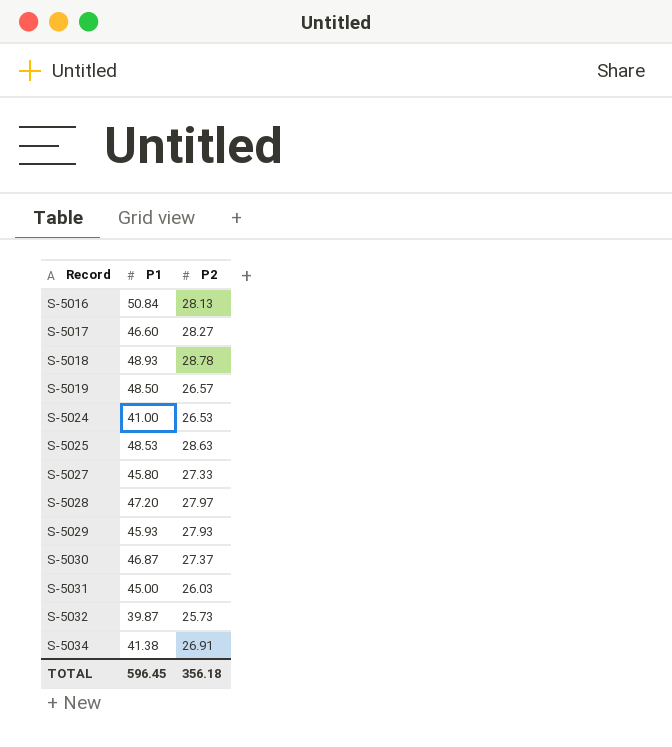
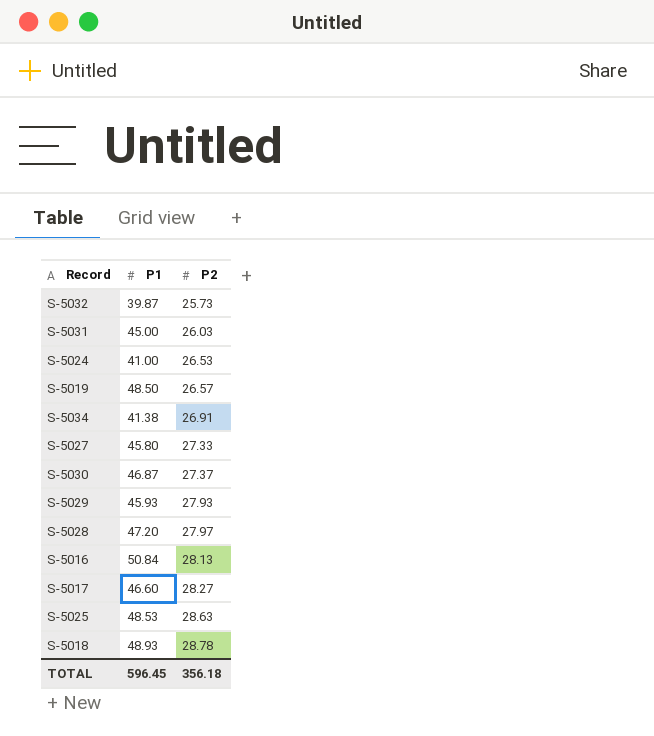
row order: Record ascending -> P2 ascending

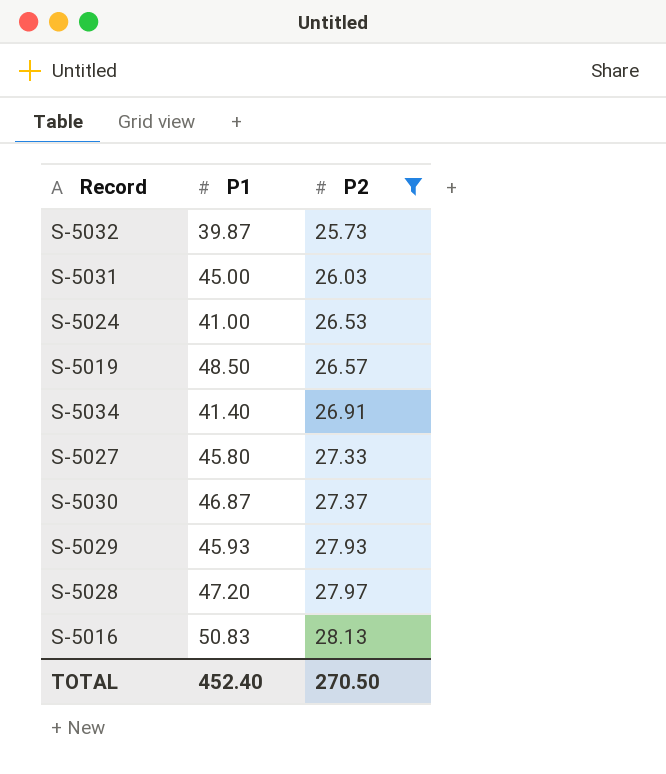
filter: none -> P2 <= 28.13
S-5034 | P1: 41.38 -> 41.40
S-5016 | P1: 50.84 -> 50.83
TOTAL | P1: 596.45 -> 452.40
TOTAL | P2: 356.18 -> 270.50

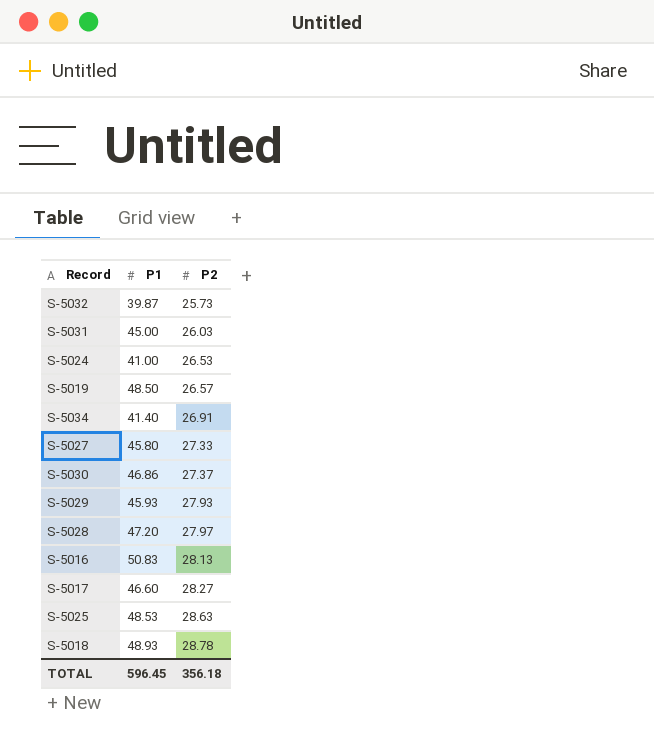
filter: P2 <= 28.13 -> none
S-5030 | P1: 46.87 -> 46.86
TOTAL | P1: 452.40 -> 596.45
TOTAL | P2: 270.50 -> 356.18

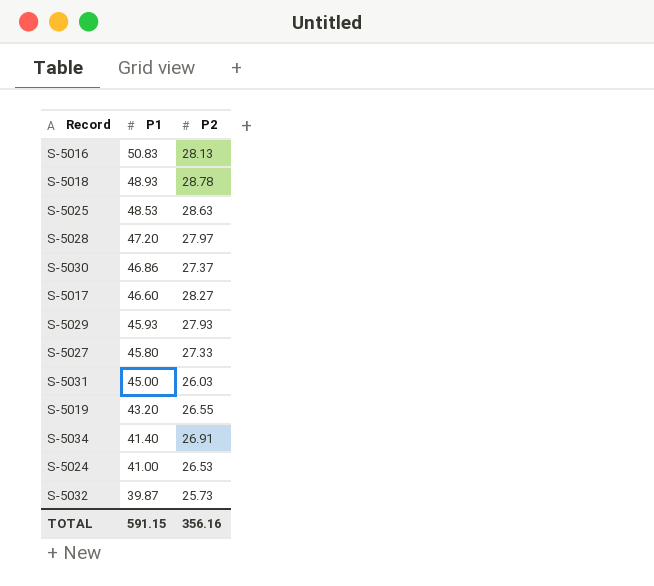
row order: P2 ascending -> P1 descending
S-5019 | P1: 48.50 -> 43.20
S-5019 | P2: 26.57 -> 26.55
TOTAL | P1: 596.45 -> 591.15
TOTAL | P2: 356.18 -> 356.16

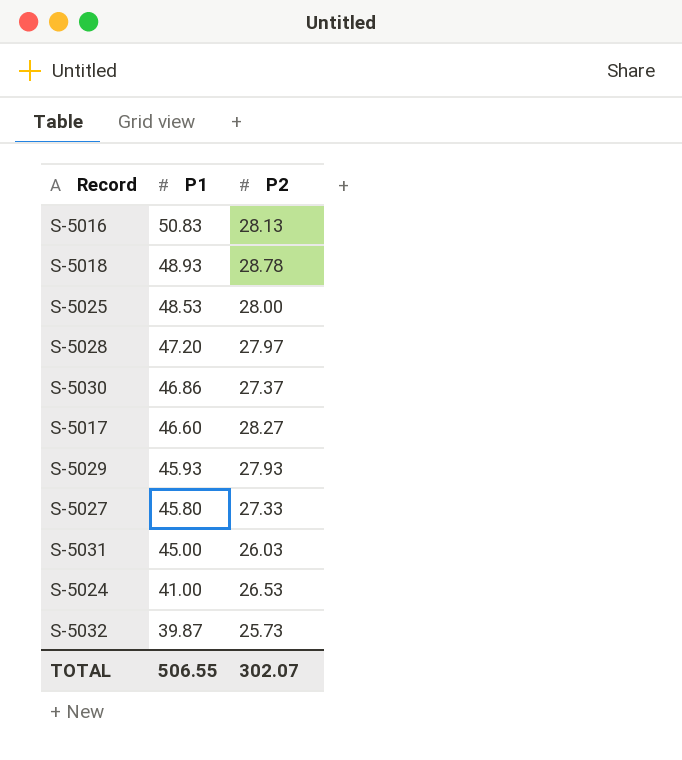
row S-5019: 43.20 | 26.55 -> none
row S-5034: 41.40 | 26.91 -> none
S-5025 | P2: 28.63 -> 28.00
TOTAL | P1: 591.15 -> 506.55
TOTAL | P2: 356.16 -> 302.07

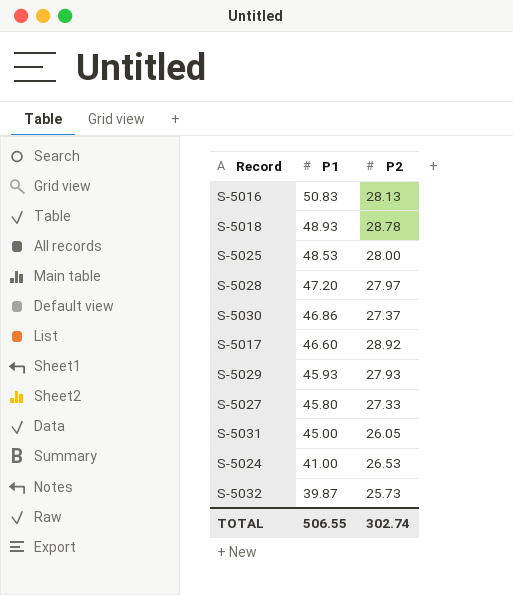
S-5017 | P2: 28.27 -> 28.92
S-5031 | P2: 26.03 -> 26.05
TOTAL | P2: 302.07 -> 302.74

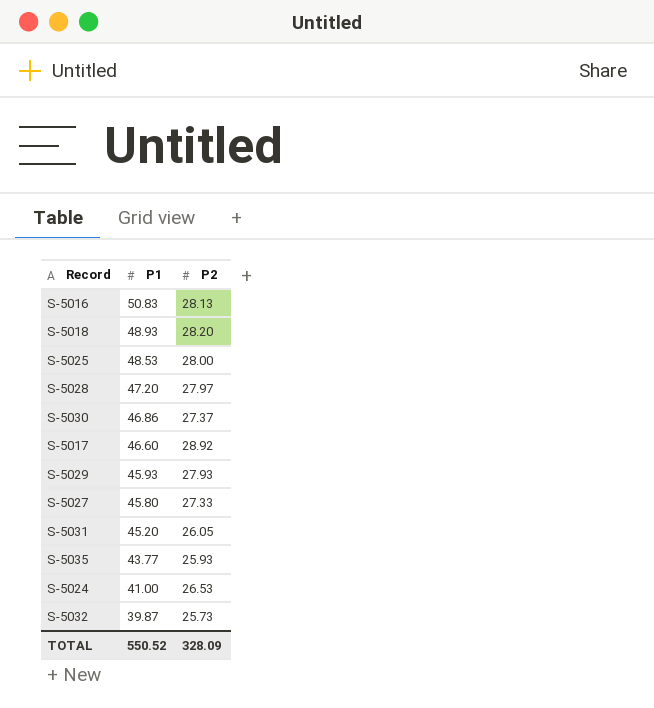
S-5018 | P2: 28.78 -> 28.20
S-5031 | P1: 45.00 -> 45.20
row S-5035: none -> 43.77 | 25.93
TOTAL | P1: 506.55 -> 550.52
TOTAL | P2: 302.74 -> 328.09

